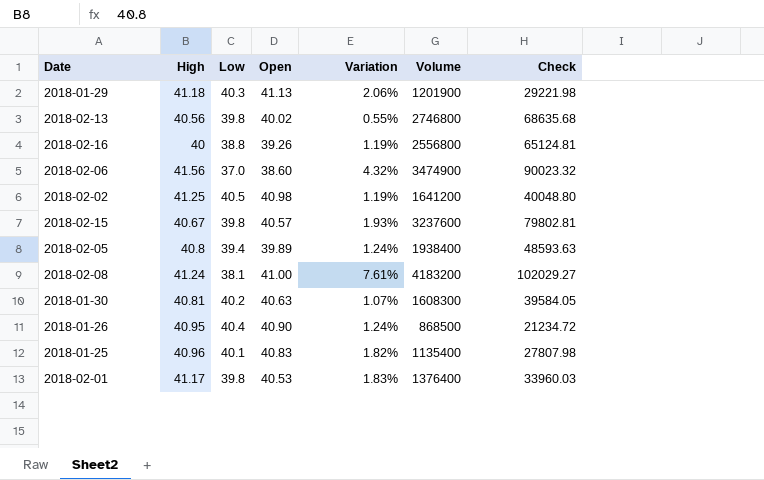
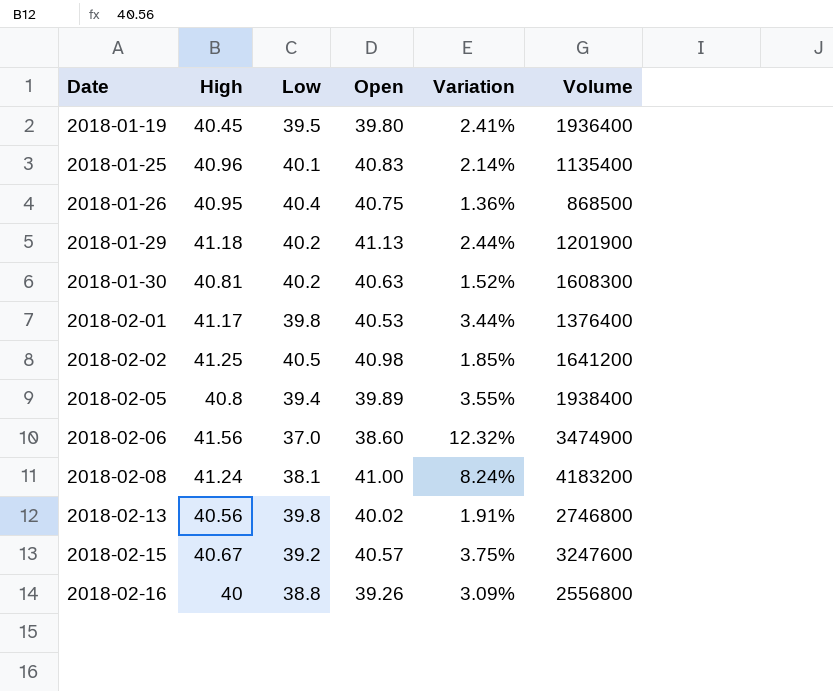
row order: none -> Date ascending
column Check | formula: [Volume] / [Open] -> none
column Variation | formula: ([Open] - [Low]) / [Low] -> ([High] - [Low]) / [Low]
row 2018-01-19: none -> 40.45 | 39.5 | 39.80 | 2.41% | 1936400
2018-01-26 | Open: 40.90 -> 40.75
2018-01-29 | Low: 40.3 -> 40.2
2018-02-15 | Low: 39.8 -> 39.2
2018-02-15 | Volume: 3237600 -> 3247600

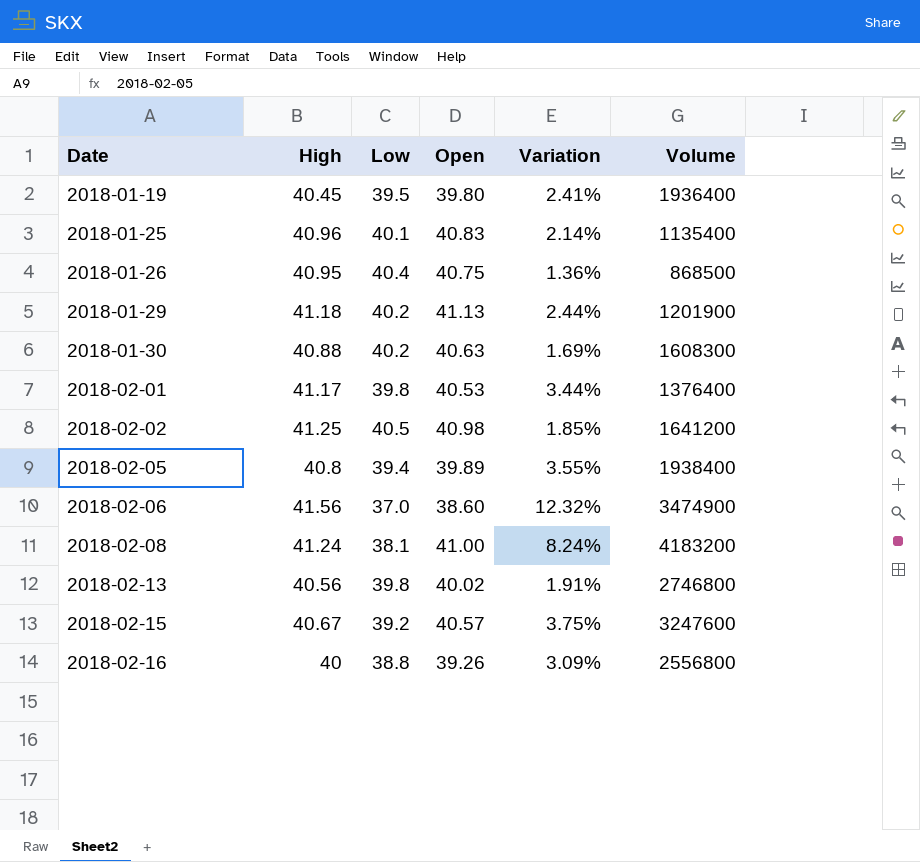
2018-01-30 | High: 40.81 -> 40.88
2018-01-30 | Variation: 1.52% -> 1.69%

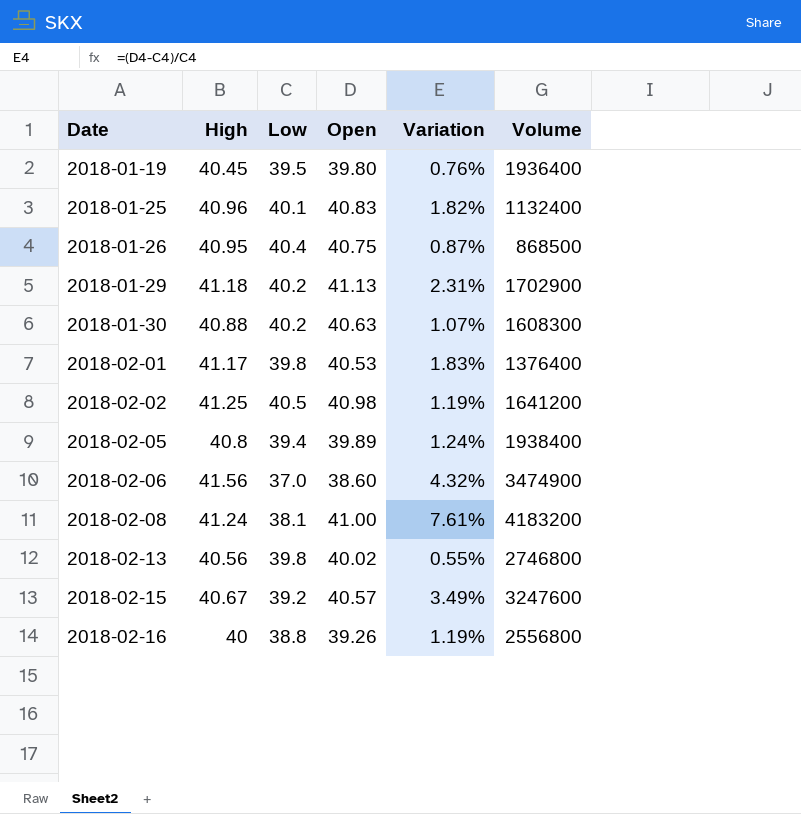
column Variation | formula: ([High] - [Low]) / [Low] -> ([Open] - [Low]) / [Low]
2018-01-25 | Volume: 1135400 -> 1132400
2018-01-29 | Volume: 1201900 -> 1702900

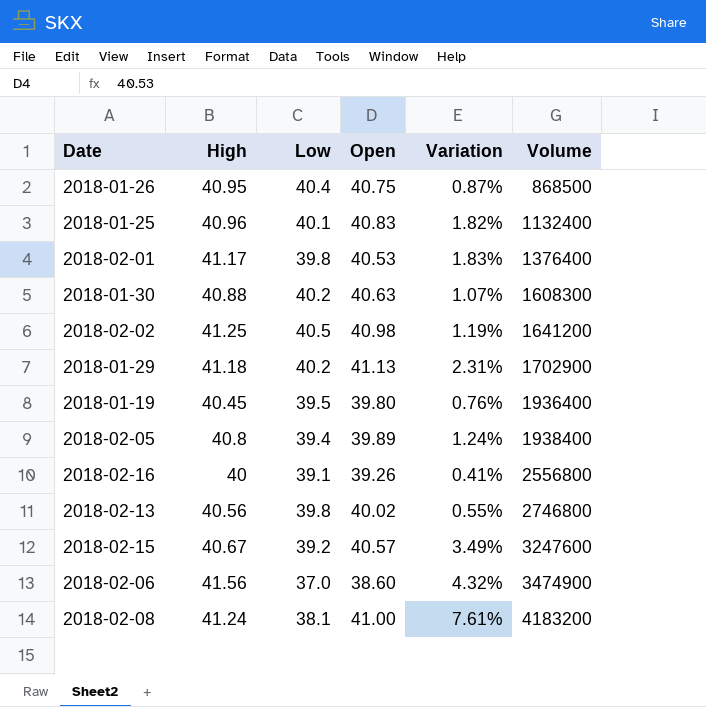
row order: Date ascending -> Volume ascending
2018-02-16 | Low: 38.8 -> 39.1
2018-02-16 | Variation: 1.19% -> 0.41%

